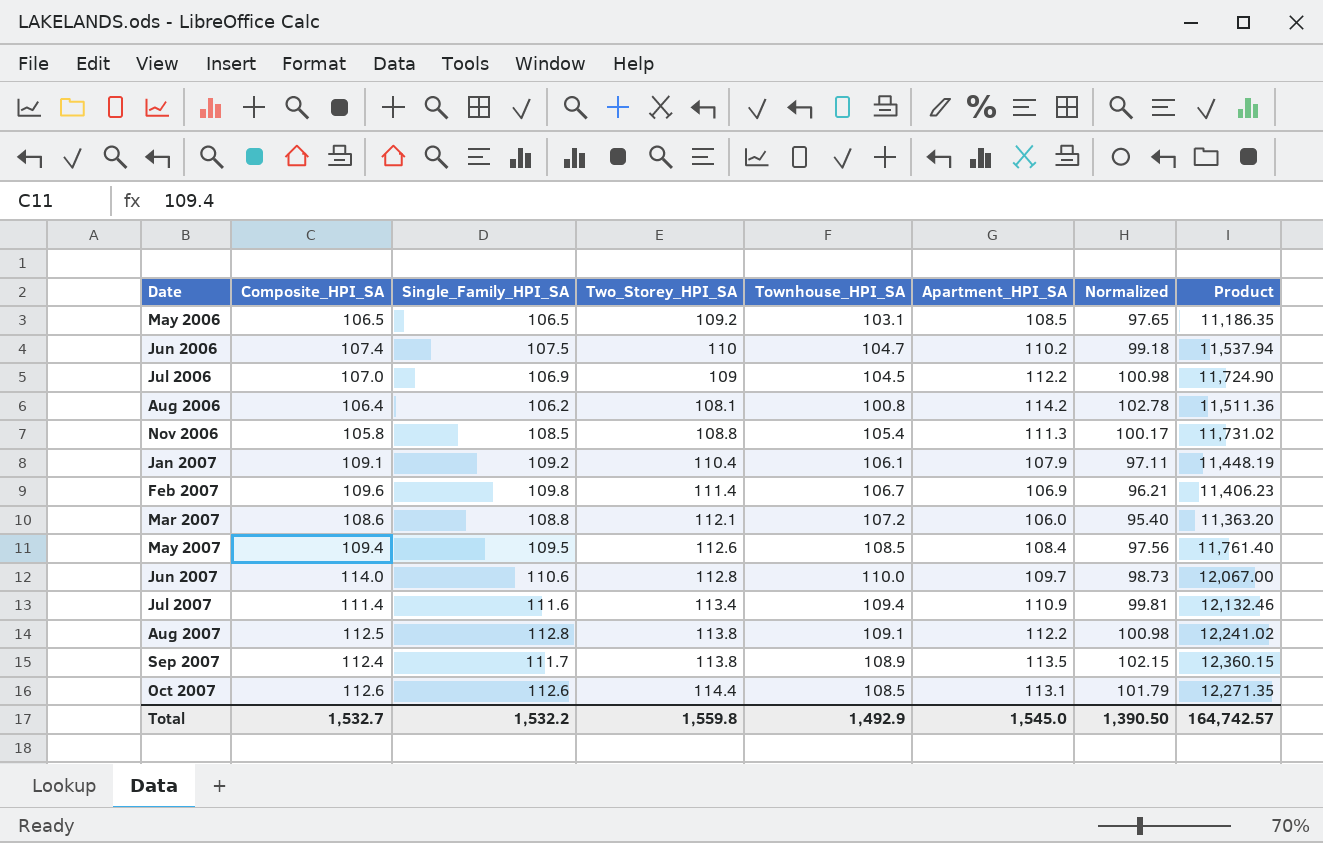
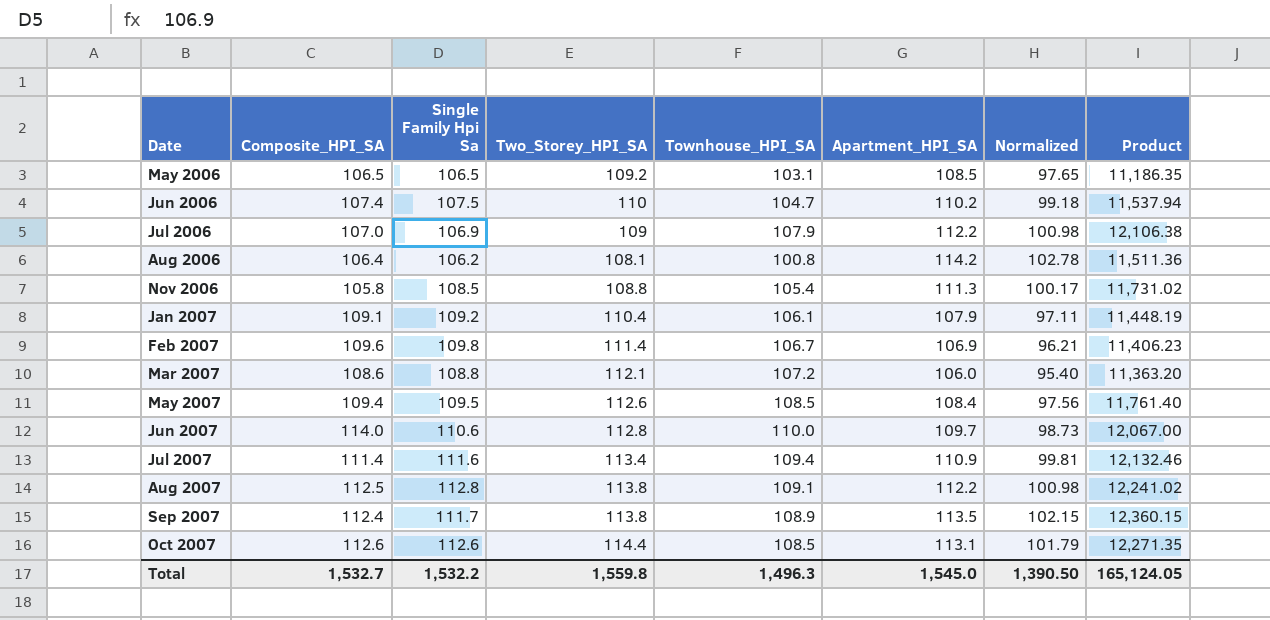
column name: Single_Family_HPI_SA -> Single Family Hpi Sa
Jul 2006 | Townhouse_HPI_SA: 104.5 -> 107.9
Jul 2006 | Product: 11,724.90 -> 12,106.38
Total | Townhouse_HPI_SA: 1,492.9 -> 1,496.3
Total | Product: 164,742.57 -> 165,124.05

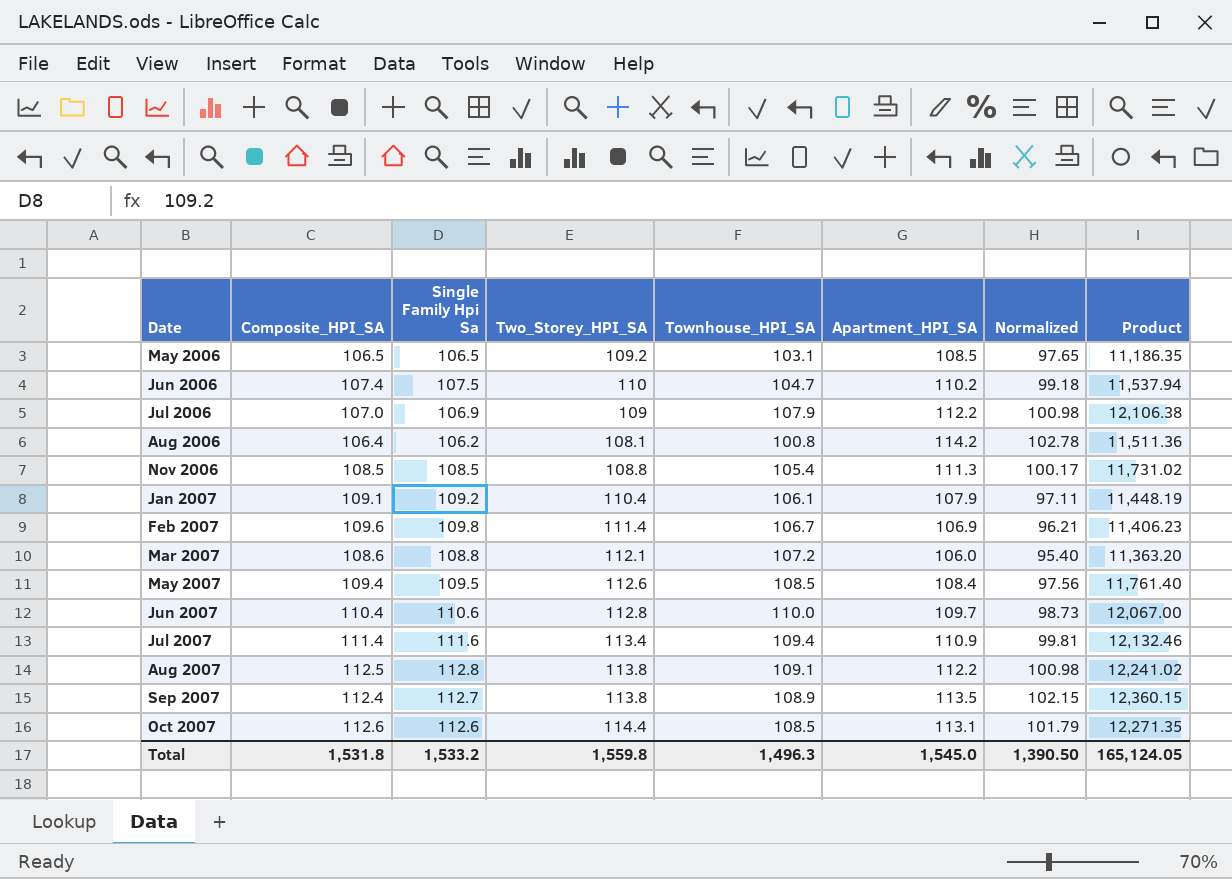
Nov 2006 | Composite_HPI_SA: 105.8 -> 108.5
Jun 2007 | Composite_HPI_SA: 114.0 -> 110.4
Sep 2007 | Single Family Hpi Sa: 111.7 -> 112.7
Total | Composite_HPI_SA: 1,532.7 -> 1,531.8
Total | Single Family Hpi Sa: 1,532.2 -> 1,533.2

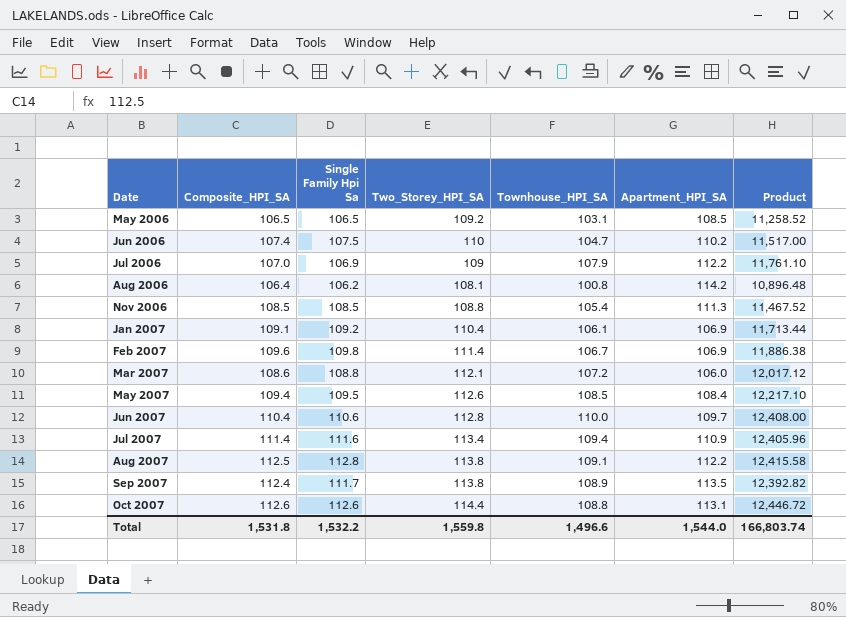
column Normalized | formula: [Apartment_HPI_SA] * 0.9 -> none
column Product | formula: [Townhouse_HPI_SA] * [Apartment_HPI_SA] -> [Two_Storey_HPI_SA] * [Townhouse_HPI_SA]
Jan 2007 | Apartment_HPI_SA: 107.9 -> 106.9
Sep 2007 | Single Family Hpi Sa: 112.7 -> 111.7
Oct 2007 | Townhouse_HPI_SA: 108.5 -> 108.8
Total | Single Family Hpi Sa: 1,533.2 -> 1,532.2
Total | Townhouse_HPI_SA: 1,496.3 -> 1,496.6
Total | Apartment_HPI_SA: 1,545.0 -> 1,544.0
Total | Product: 165,124.05 -> 166,803.74

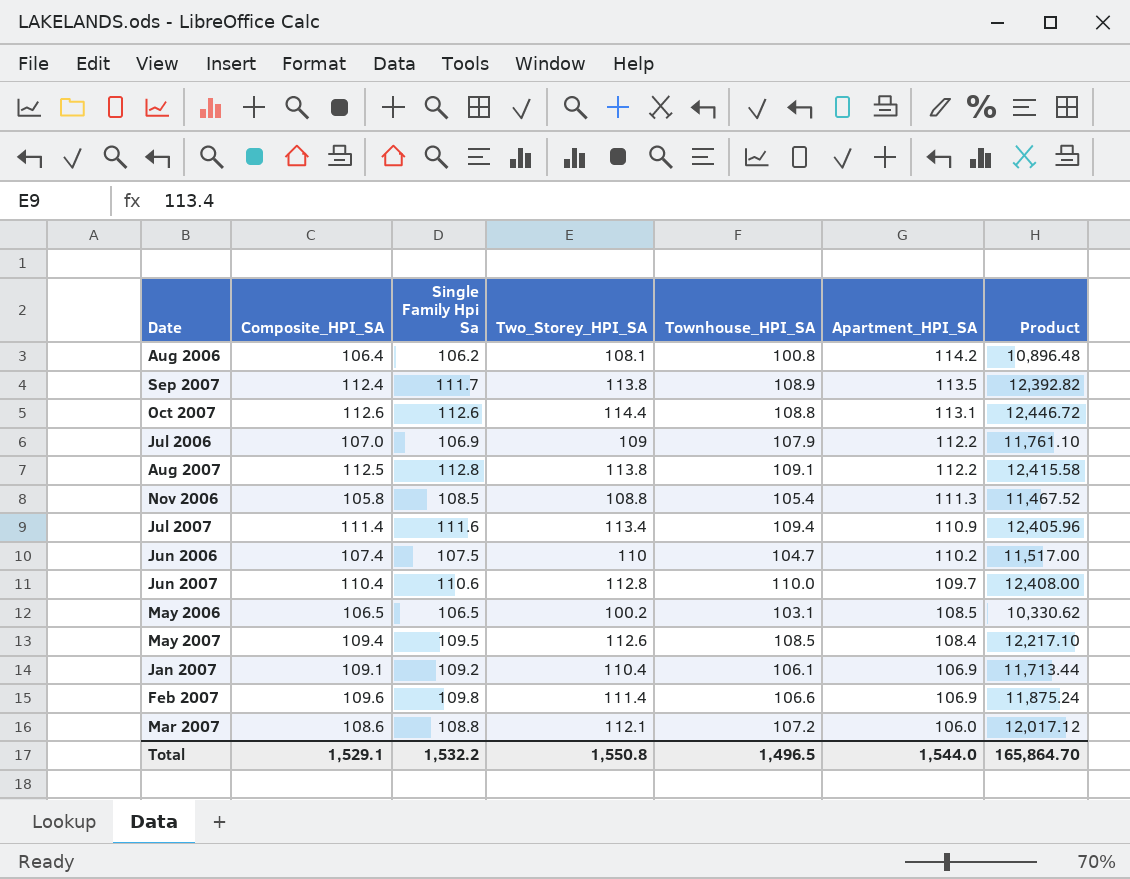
row order: Date ascending -> Apartment_HPI_SA descending
Nov 2006 | Composite_HPI_SA: 108.5 -> 105.8
May 2006 | Two_Storey_HPI_SA: 109.2 -> 100.2
May 2006 | Product: 11,258.52 -> 10,330.62
Feb 2007 | Townhouse_HPI_SA: 106.7 -> 106.6
Feb 2007 | Product: 11,886.38 -> 11,875.24
Total | Composite_HPI_SA: 1,531.8 -> 1,529.1
Total | Two_Storey_HPI_SA: 1,559.8 -> 1,550.8
Total | Townhouse_HPI_SA: 1,496.6 -> 1,496.5
Total | Product: 166,803.74 -> 165,864.70

